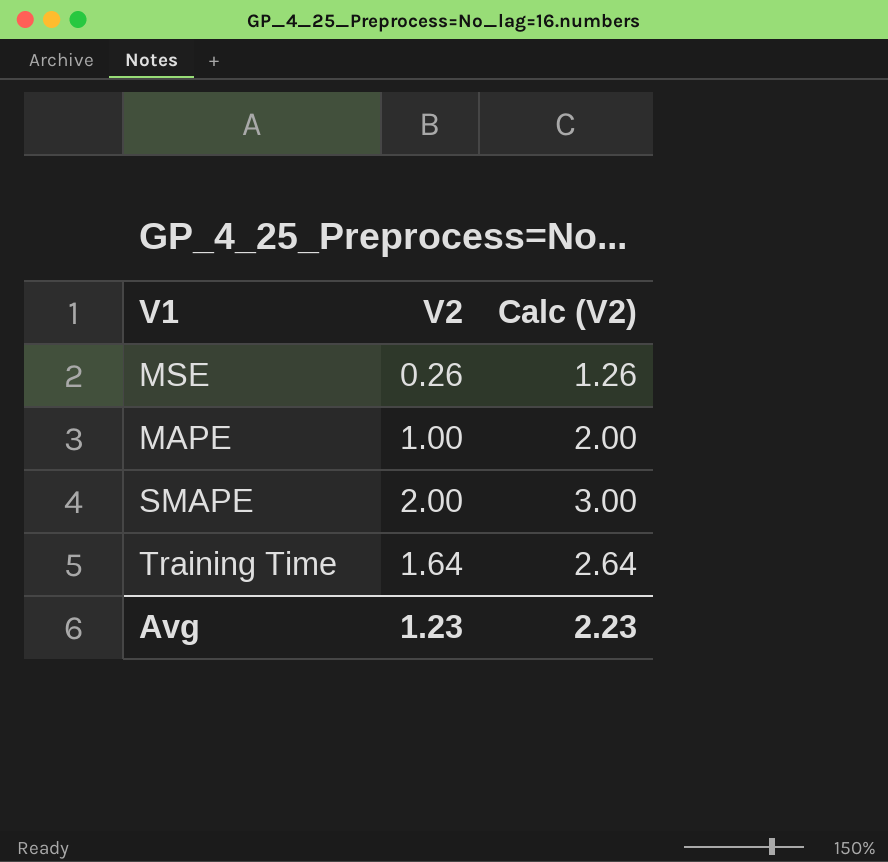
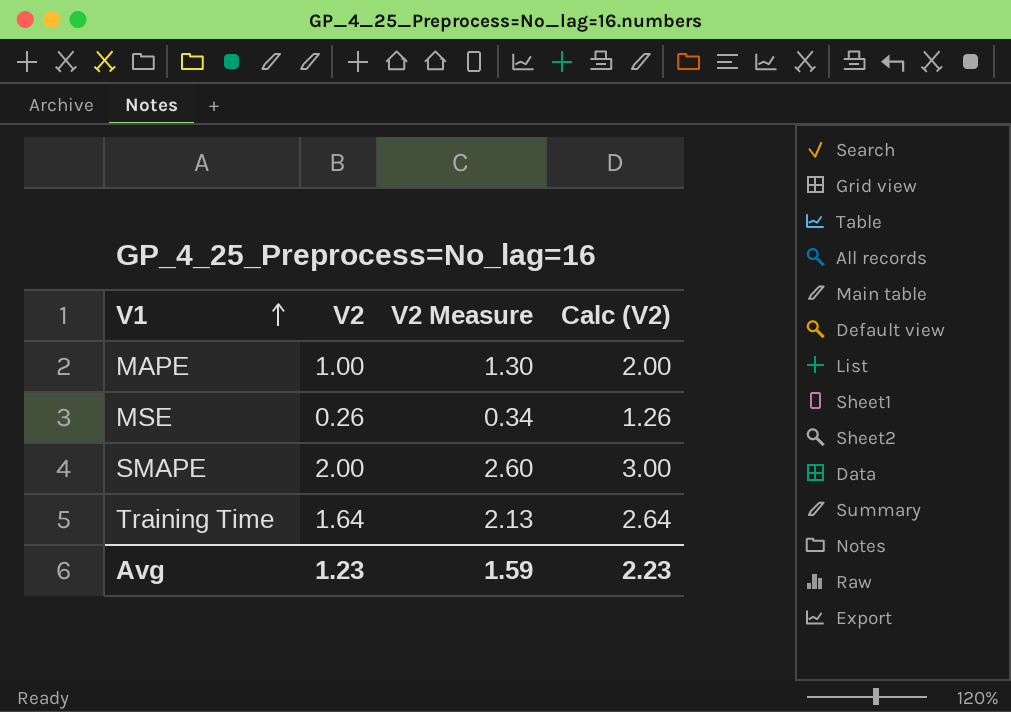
row order: none -> V1 ascending
column V2 Measure | formula: none -> [V2] * 1.3

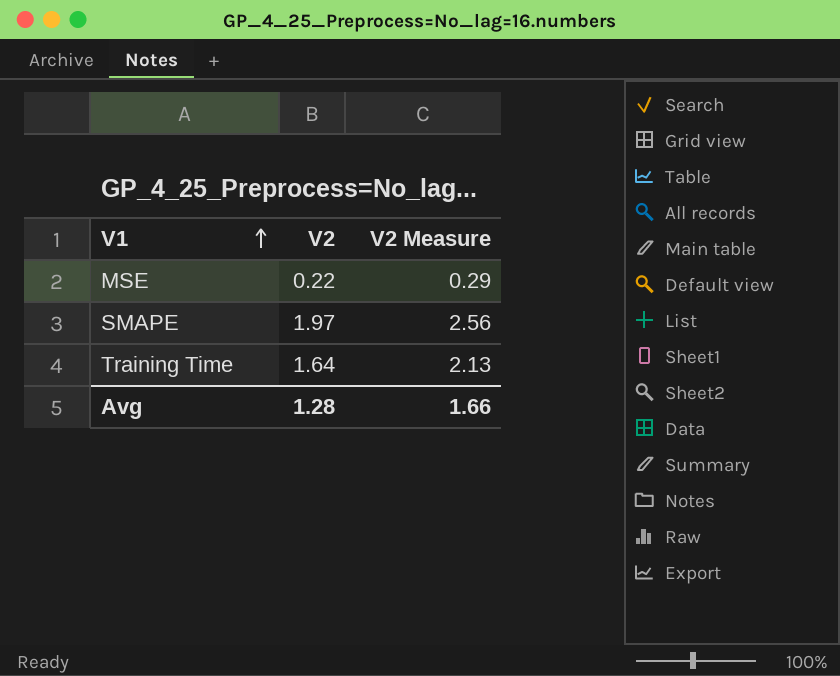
column Calc (V2) | formula: [V2] + 1 -> none
row MAPE: 1.00 | 1.30 | 2.00 -> none
MSE | V2: 0.26 -> 0.22
MSE | V2 Measure: 0.34 -> 0.29
SMAPE | V2: 2.00 -> 1.97
SMAPE | V2 Measure: 2.60 -> 2.56
Avg | V2: 1.23 -> 1.28
Avg | V2 Measure: 1.59 -> 1.66

